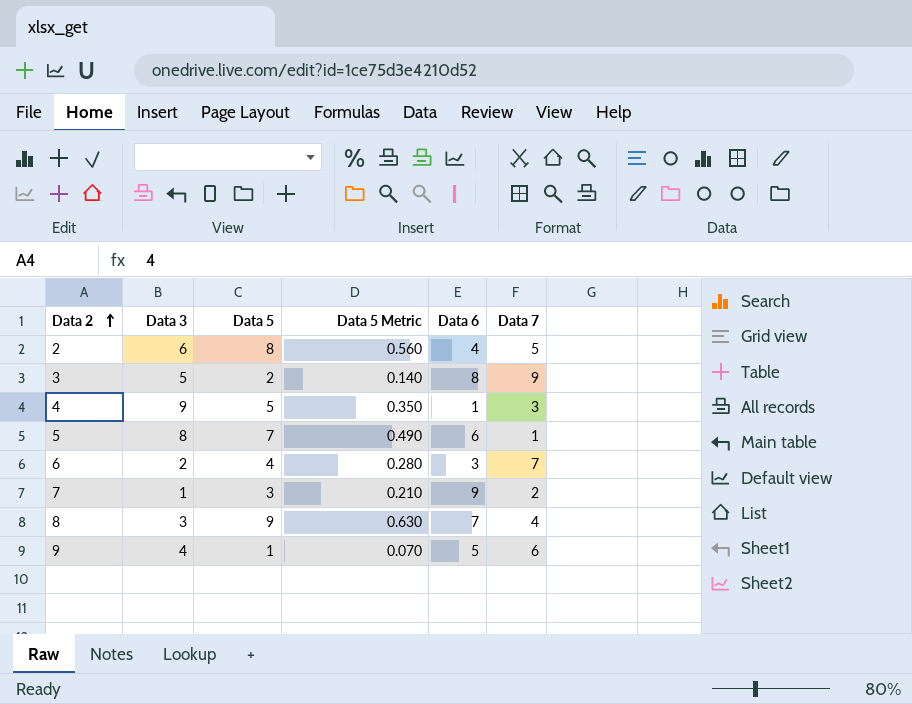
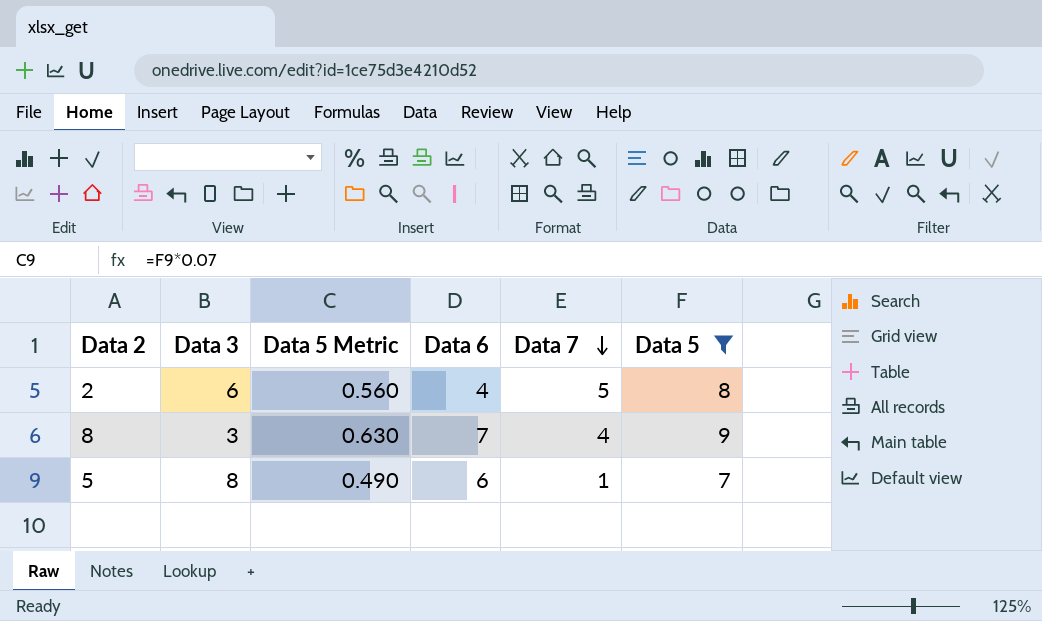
filter: none -> Data 5 >= 7
row order: Data 2 ascending -> Data 7 descending
column Data 5 | position: 3 -> 6

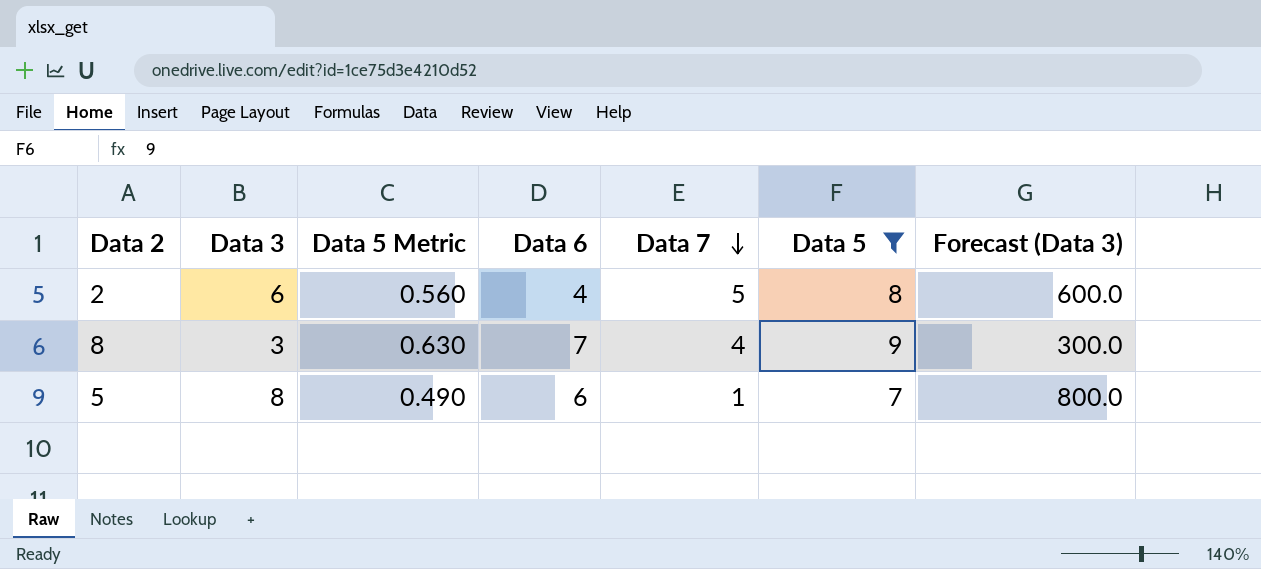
column Forecast (Data 3) | formula: none -> [Data 3] * 100

